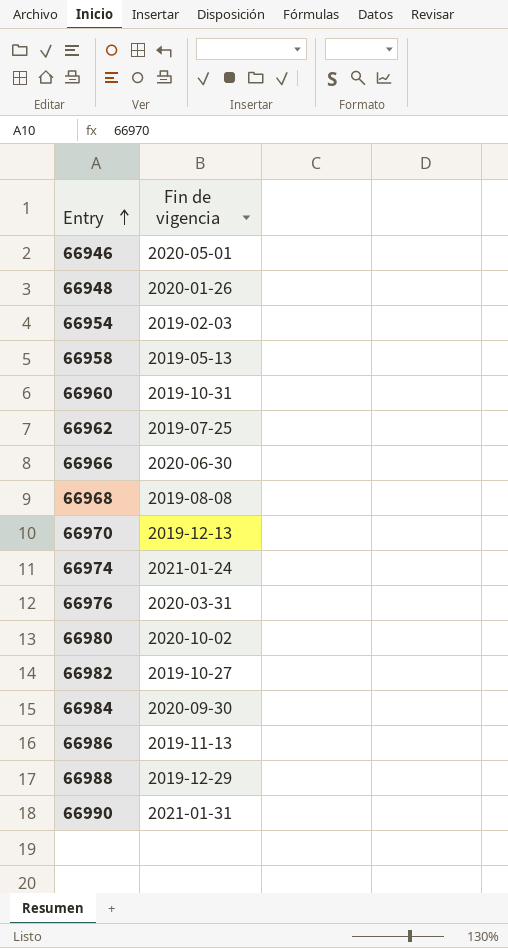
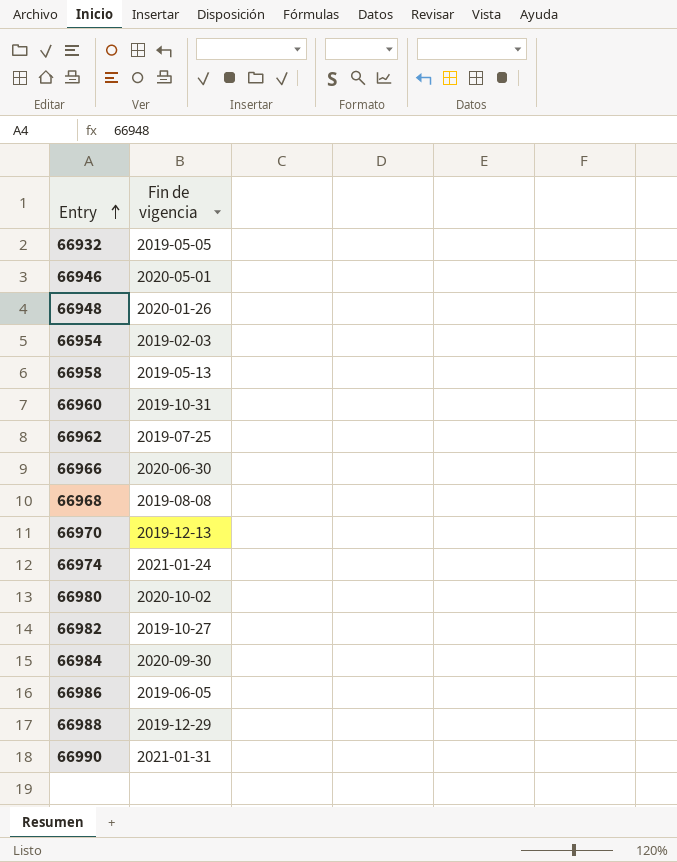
row 66976: 2020-03-31 -> none
row 66932: none -> 2019-05-05
66986 | Fin de vigencia: 2019-11-13 -> 2019-06-05

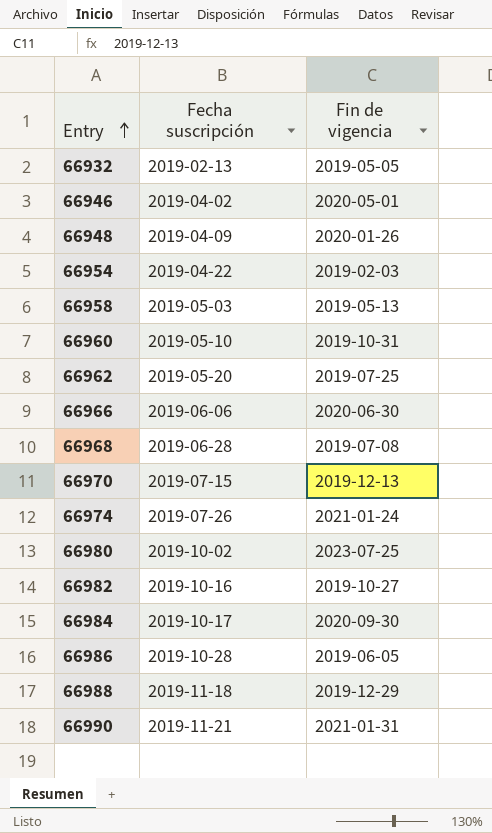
column Fecha suscripción | position: none -> 2
66968 | Fin de vigencia: 2019-08-08 -> 2019-07-08
66980 | Fin de vigencia: 2020-10-02 -> 2023-07-25

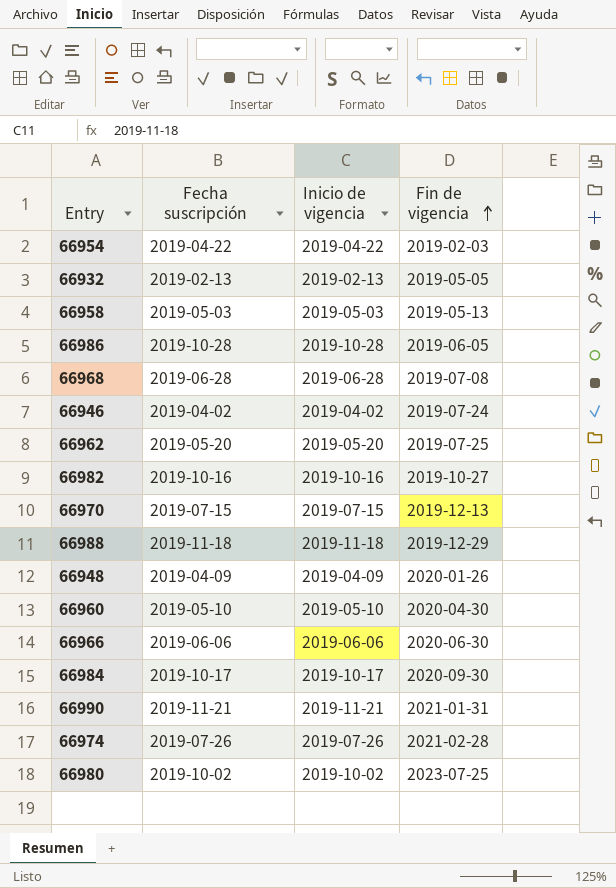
row order: Entry ascending -> Fin de vigencia ascending
column Inicio de vigencia | position: none -> 3
66946 | Fin de vigencia: 2020-05-01 -> 2019-07-24
66960 | Fin de vigencia: 2019-10-31 -> 2020-04-30
66974 | Fin de vigencia: 2021-01-24 -> 2021-02-28

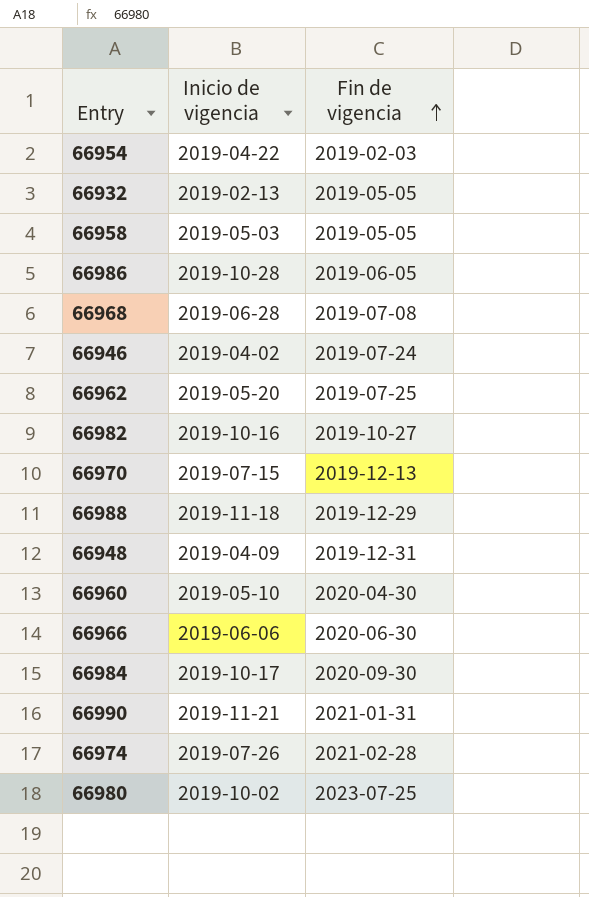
column Fecha suscripción | position: 2 -> none
66958 | Fin de vigencia: 2019-05-13 -> 2019-05-05
66948 | Fin de vigencia: 2020-01-26 -> 2019-12-31

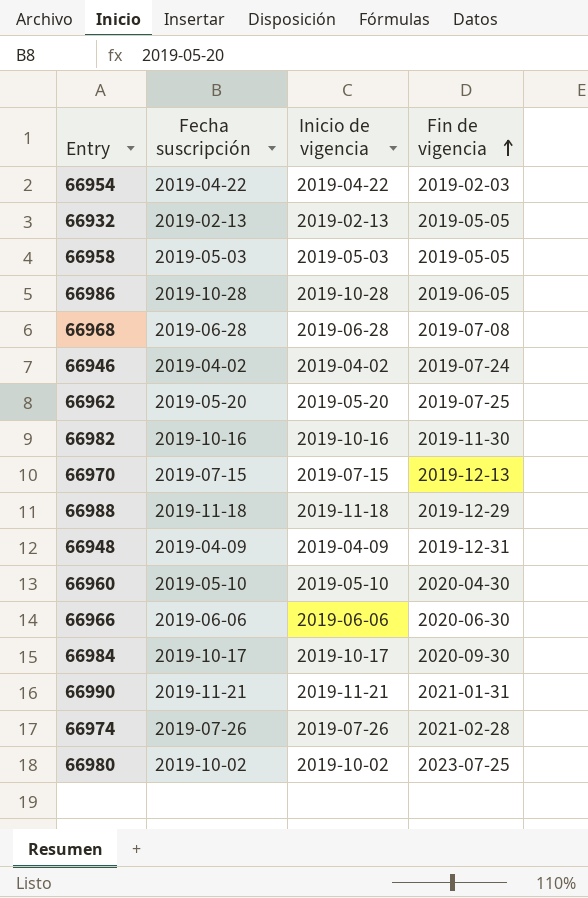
column Fecha suscripción | position: none -> 2
66982 | Fin de vigencia: 2019-10-27 -> 2019-11-30

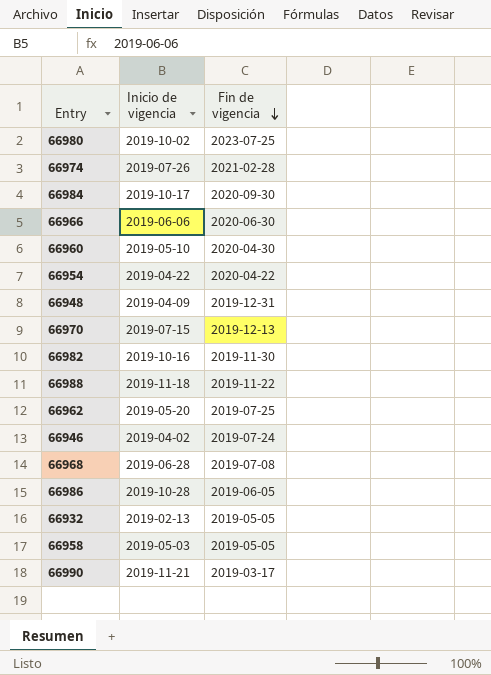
row order: Fin de vigencia ascending -> Fin de vigencia descending
column Fecha suscripción | position: 2 -> none
66954 | Fin de vigencia: 2019-02-03 -> 2020-04-22
66988 | Fin de vigencia: 2019-12-29 -> 2019-11-22
66990 | Fin de vigencia: 2021-01-31 -> 2019-03-17

